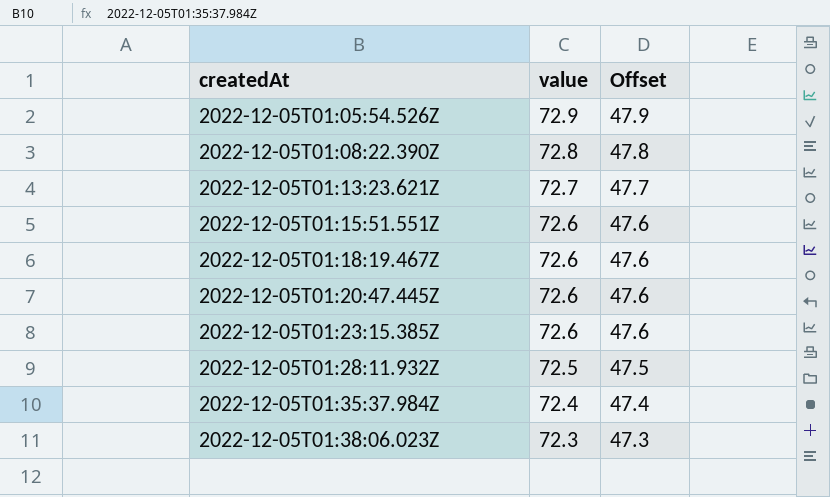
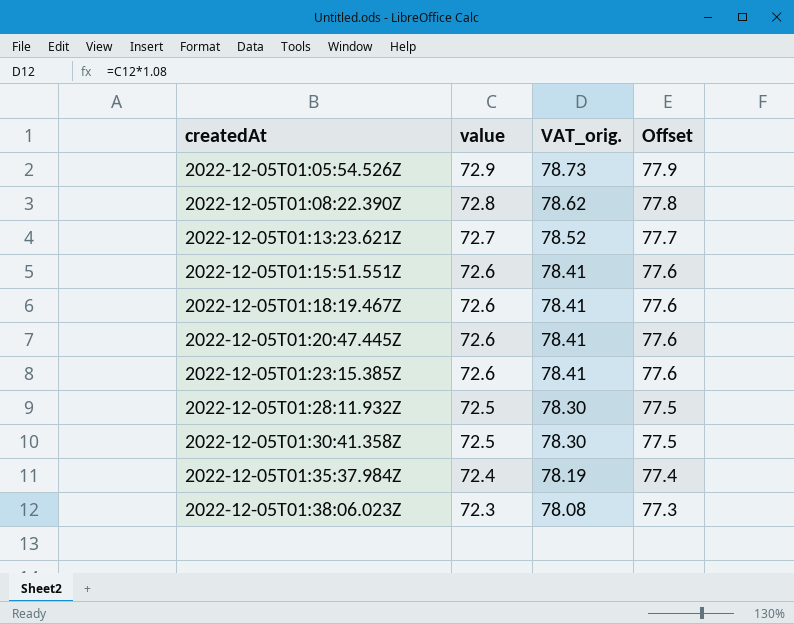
column VAT_orig. | formula: none -> [value] * 1.08
column Offset | formula: [value] - 25 -> [value] + 5
row 2022-12-05T01:30:41.358Z: none -> 72.5 | 78.30 | 77.5

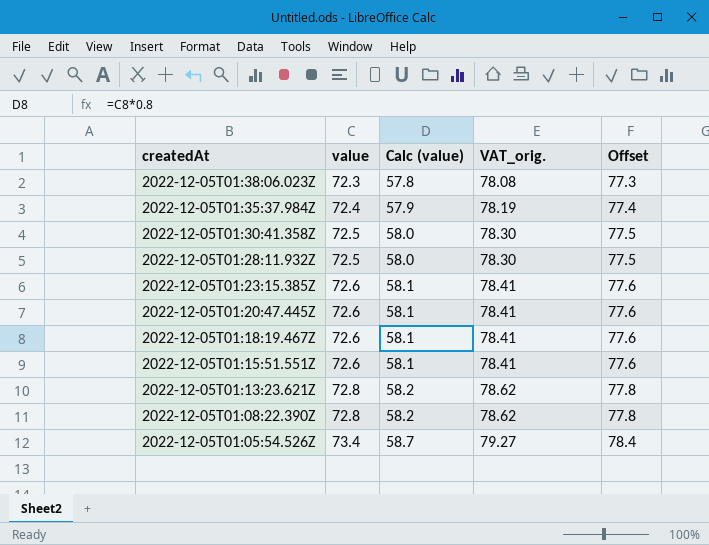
row order: createdAt ascending -> createdAt descending
column Calc (value) | formula: none -> [value] * 0.8
2022-12-05T01:13:23.621Z | value: 72.7 -> 72.8
2022-12-05T01:13:23.621Z | VAT_orig.: 78.52 -> 78.62
2022-12-05T01:13:23.621Z | Offset: 77.7 -> 77.8
2022-12-05T01:05:54.526Z | value: 72.9 -> 73.4
2022-12-05T01:05:54.526Z | VAT_orig.: 78.73 -> 79.27
2022-12-05T01:05:54.526Z | Offset: 77.9 -> 78.4

